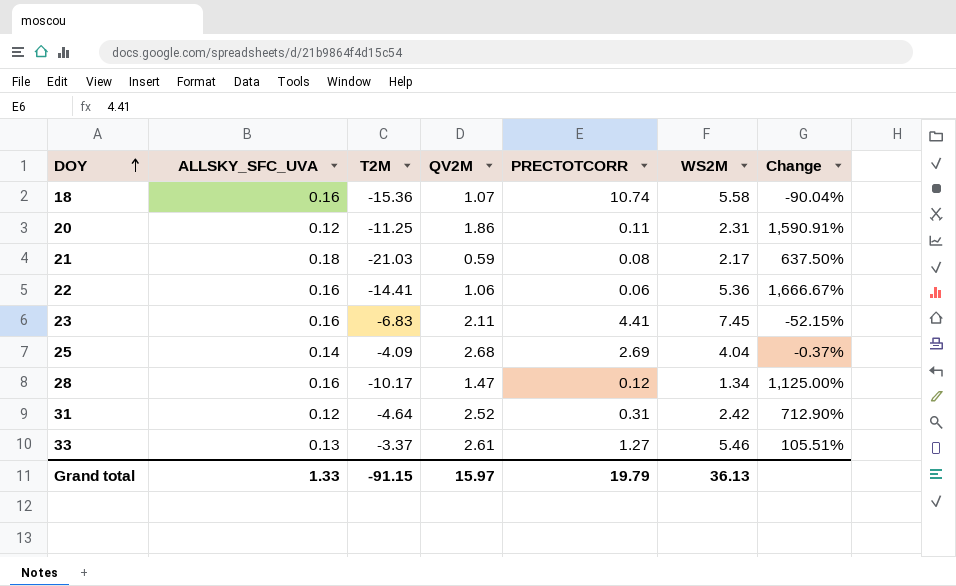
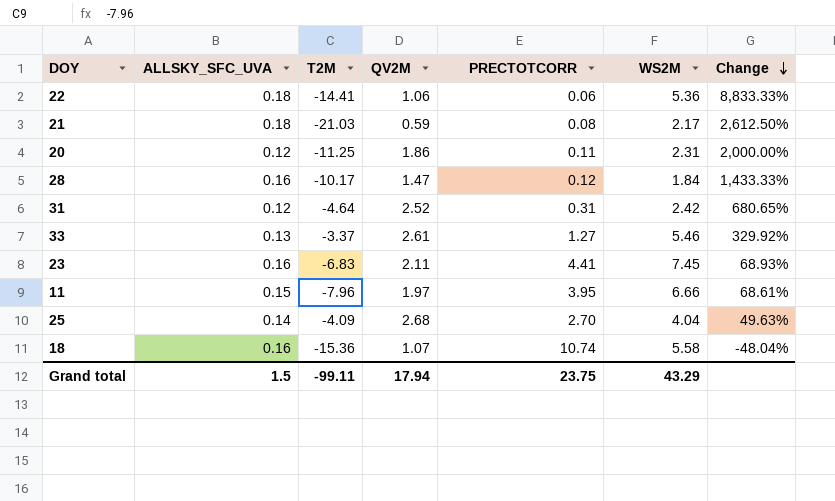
row order: DOY ascending -> Change descending
column Change | formula: ([QV2M] - [PRECTOTCORR]) / [PRECTOTCORR] -> ([WS2M] - [PRECTOTCORR]) / [PRECTOTCORR]
22 | ALLSKY_SFC_UVA: 0.16 -> 0.18
28 | WS2M: 1.34 -> 1.84
row 11: none -> 0.15 | -7.96 | 1.97 | 3.95 | 6.66 | 68.61%
25 | PRECTOTCORR: 2.69 -> 2.70
Grand total | ALLSKY_SFC_UVA: 1.33 -> 1.5
Grand total | T2M: -91.15 -> -99.11
Grand total | QV2M: 15.97 -> 17.94
Grand total | PRECTOTCORR: 19.79 -> 23.75
Grand total | WS2M: 36.13 -> 43.29

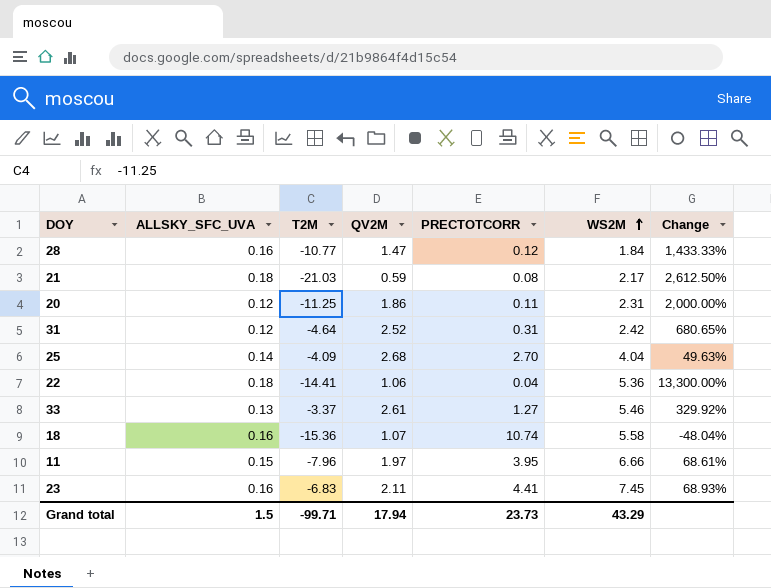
row order: Change descending -> WS2M ascending
28 | T2M: -10.17 -> -10.77
22 | PRECTOTCORR: 0.06 -> 0.04
22 | Change: 8,833.33% -> 13,300.00%
Grand total | T2M: -99.11 -> -99.71
Grand total | PRECTOTCORR: 23.75 -> 23.73

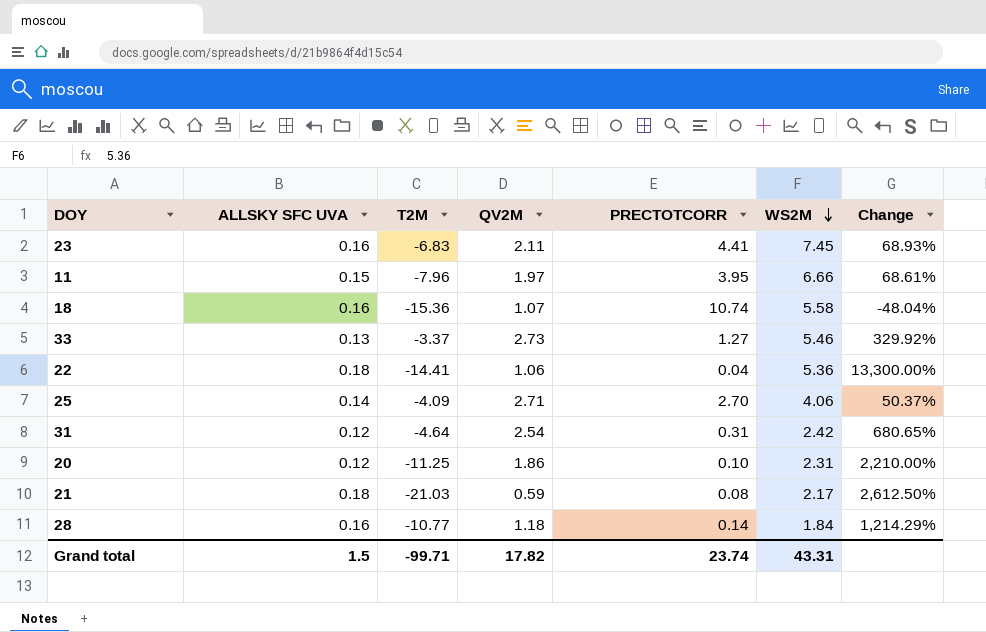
row order: WS2M ascending -> WS2M descending
column name: ALLSKY_SFC_UVA -> ALLSKY SFC UVA
33 | QV2M: 2.61 -> 2.73
25 | QV2M: 2.68 -> 2.71
25 | WS2M: 4.04 -> 4.06
25 | Change: 49.63% -> 50.37%
31 | QV2M: 2.52 -> 2.54
20 | PRECTOTCORR: 0.11 -> 0.10
20 | Change: 2,000.00% -> 2,210.00%
28 | QV2M: 1.47 -> 1.18
28 | PRECTOTCORR: 0.12 -> 0.14
28 | Change: 1,433.33% -> 1,214.29%
Grand total | QV2M: 17.94 -> 17.82
Grand total | PRECTOTCORR: 23.73 -> 23.74
Grand total | WS2M: 43.29 -> 43.31

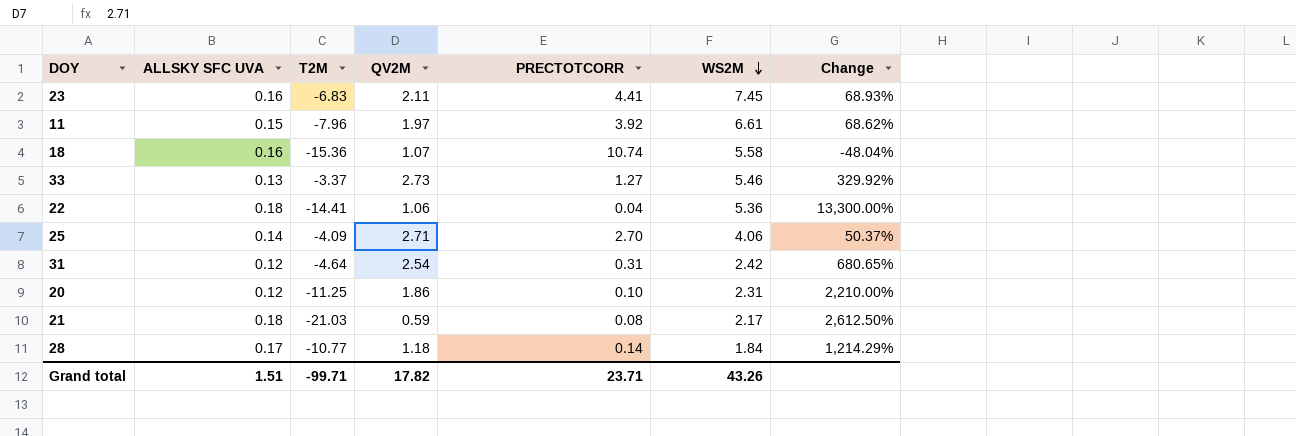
11 | PRECTOTCORR: 3.95 -> 3.92
11 | WS2M: 6.66 -> 6.61
11 | Change: 68.61% -> 68.62%
28 | ALLSKY SFC UVA: 0.16 -> 0.17
Grand total | ALLSKY SFC UVA: 1.5 -> 1.51
Grand total | PRECTOTCORR: 23.74 -> 23.71
Grand total | WS2M: 43.31 -> 43.26

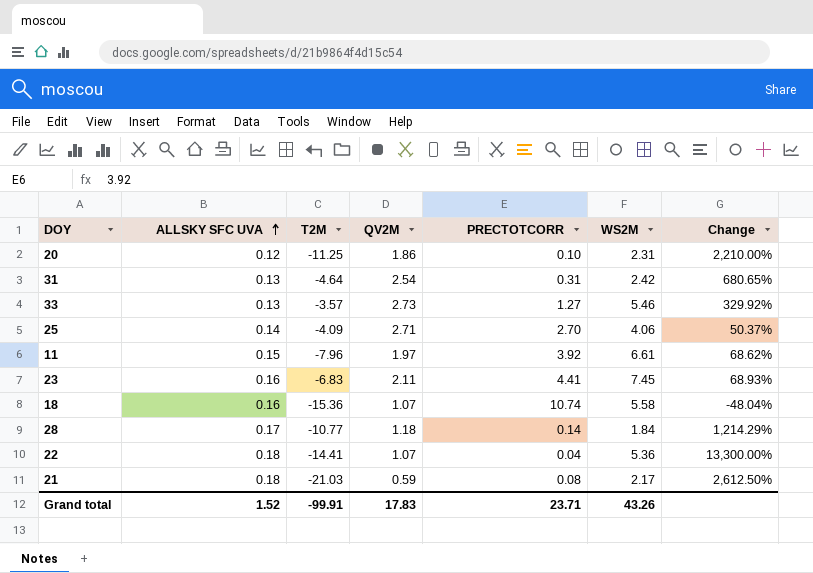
row order: WS2M descending -> ALLSKY SFC UVA ascending
31 | ALLSKY SFC UVA: 0.12 -> 0.13
33 | T2M: -3.37 -> -3.57
22 | QV2M: 1.06 -> 1.07
Grand total | ALLSKY SFC UVA: 1.51 -> 1.52
Grand total | T2M: -99.71 -> -99.91
Grand total | QV2M: 17.82 -> 17.83

